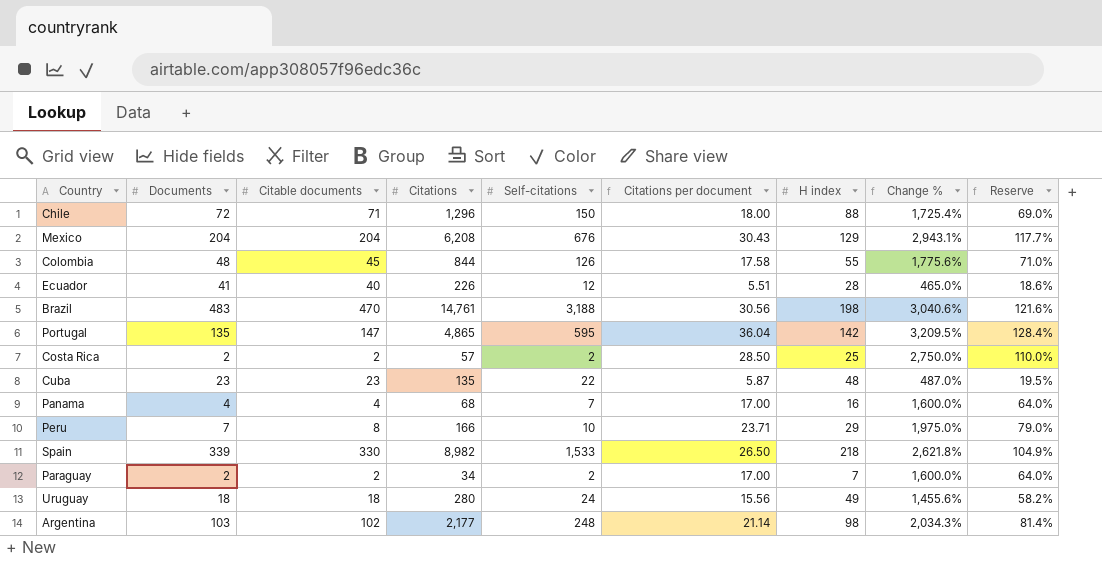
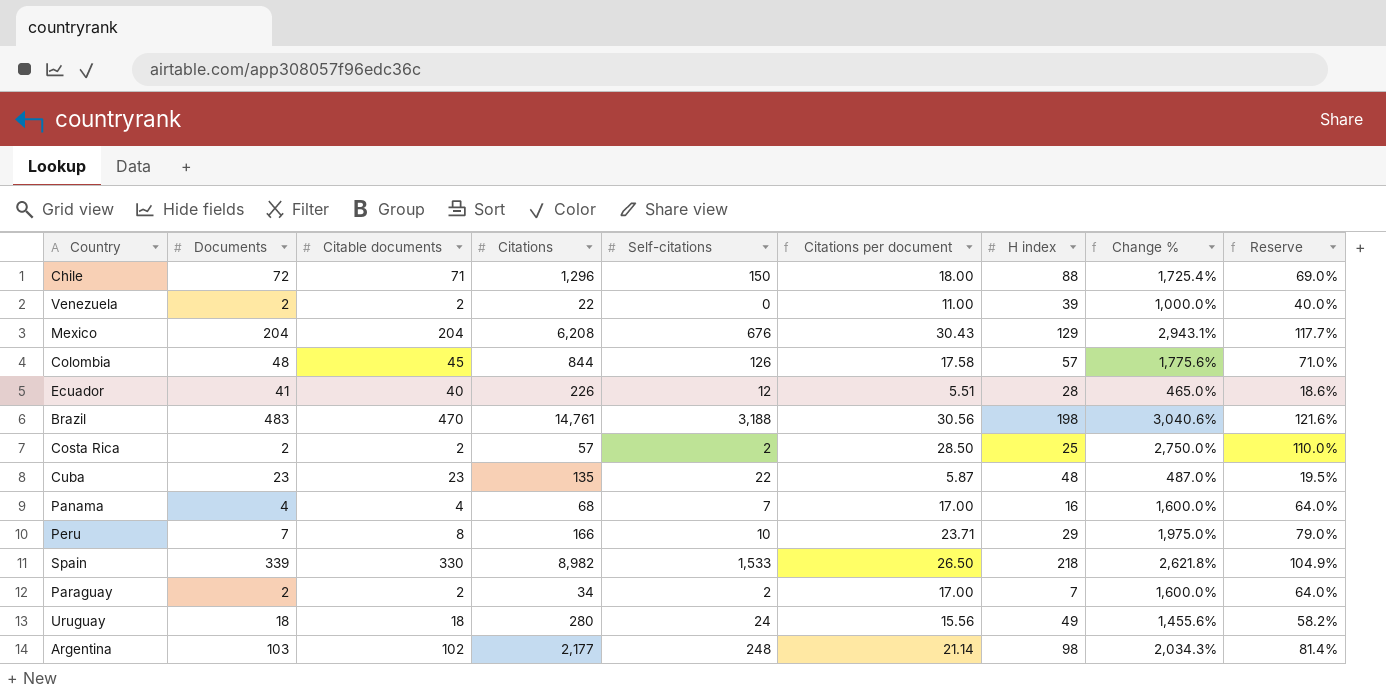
row Portugal: 135 | 147 | 4,865 | 595 | 36.04 | 142 | 3,209.5% | 128.4% -> none
row Venezuela: none -> 2 | 2 | 22 | 0 | 11.00 | 39 | 1,000.0% | 40.0%
Colombia | H index: 55 -> 57

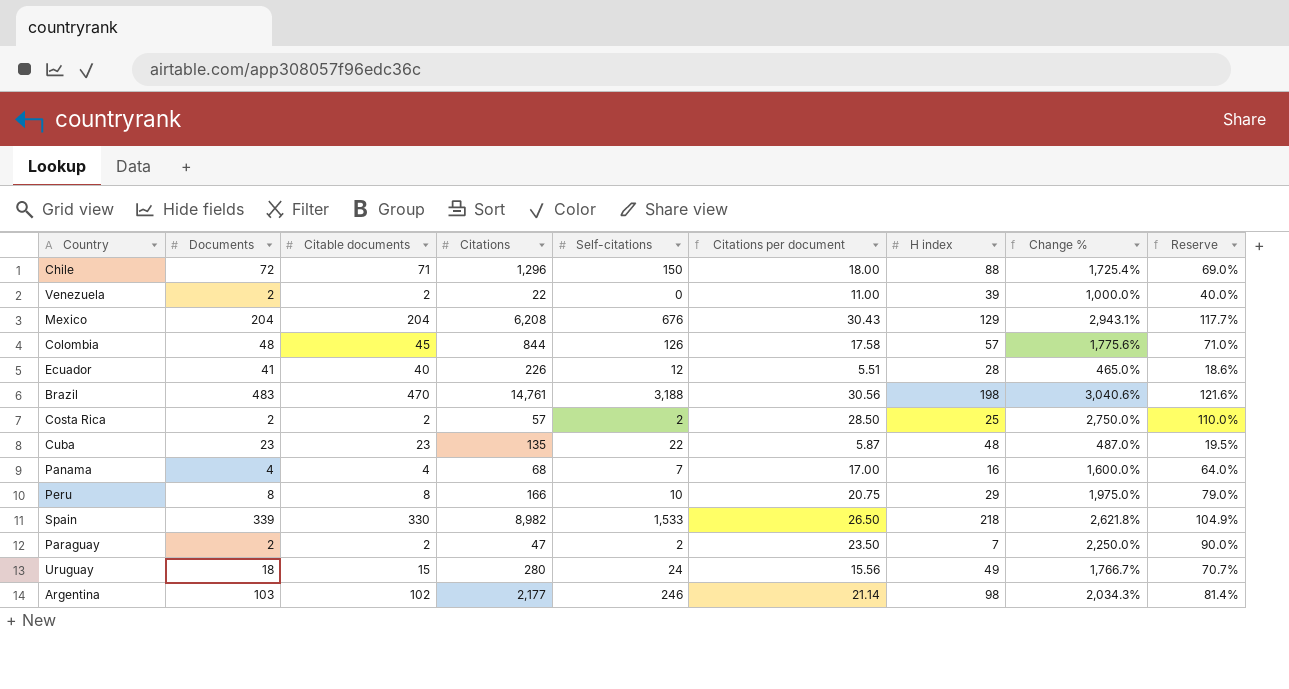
Peru | Documents: 7 -> 8
Peru | Citations per document: 23.71 -> 20.75
Paraguay | Citations: 34 -> 47
Paraguay | Citations per document: 17.00 -> 23.50
Paraguay | Change %: 1,600.0% -> 2,250.0%
Paraguay | Reserve: 64.0% -> 90.0%
Uruguay | Citable documents: 18 -> 15
Uruguay | Change %: 1,455.6% -> 1,766.7%
Uruguay | Reserve: 58.2% -> 70.7%
Argentina | Self-citations: 248 -> 246

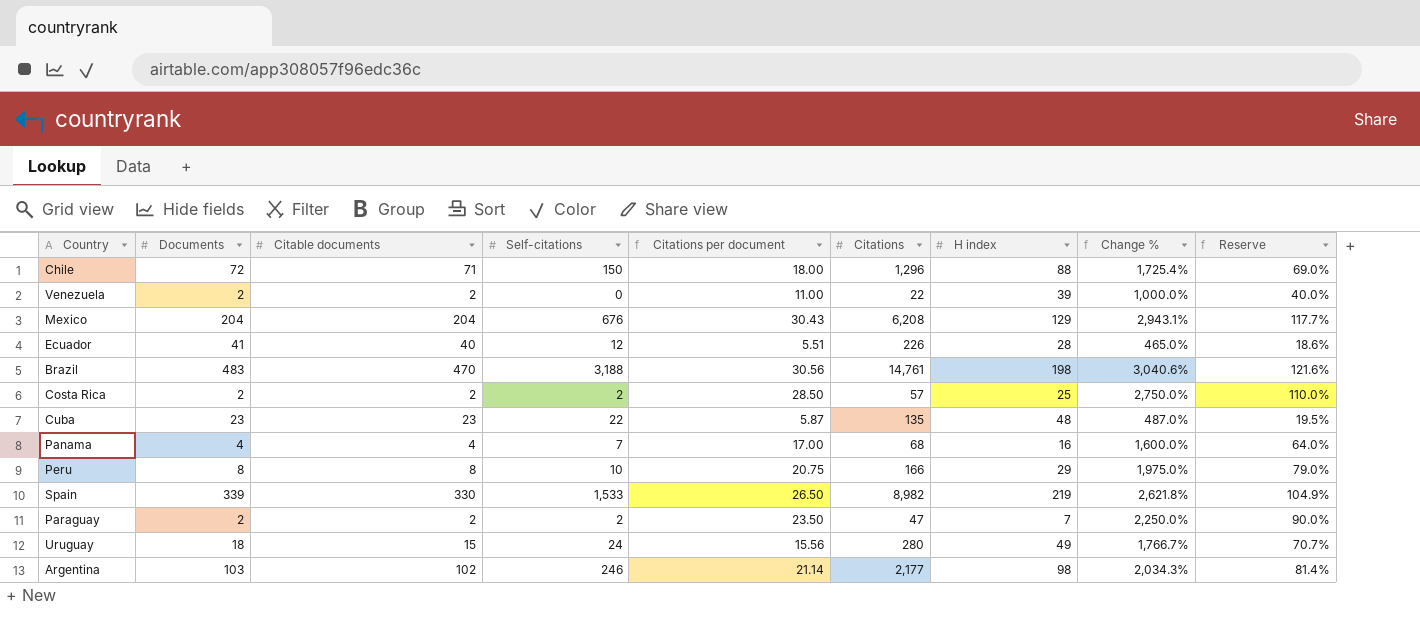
column Citations | position: 4 -> 6
row Colombia: 48 | 45 | 844 | 126 | 17.58 | 57 | 1,775.6% | 71.0% -> none
Spain | H index: 218 -> 219

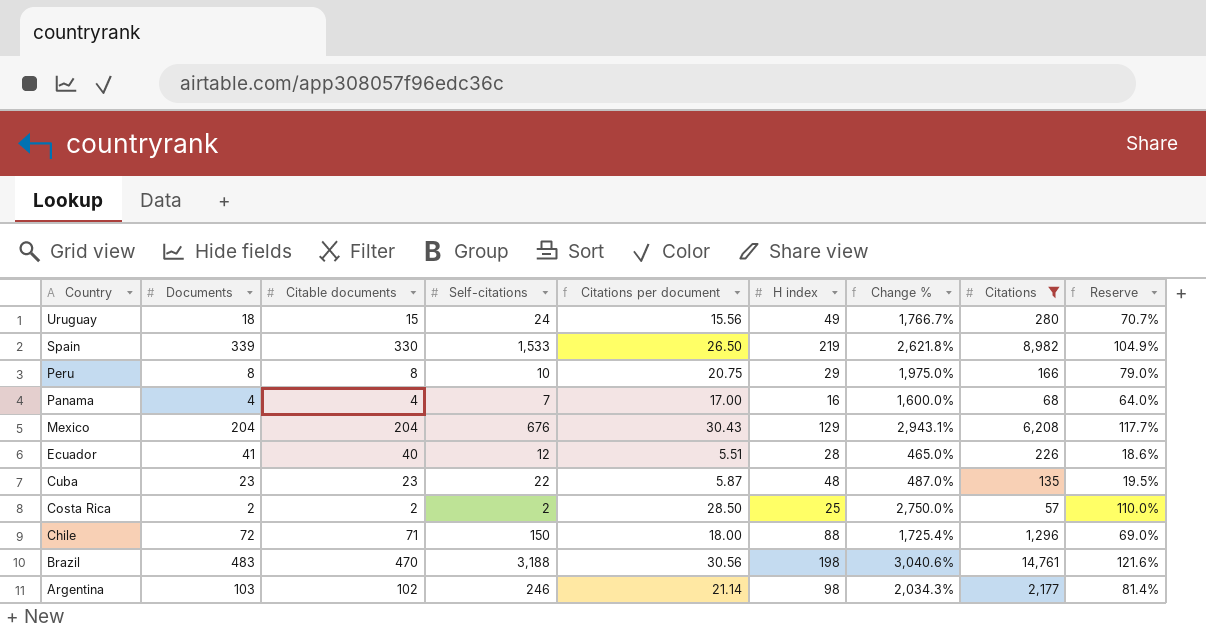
filter: none -> Citations >= 57
row order: none -> Country descending
column Citations | position: 6 -> 8

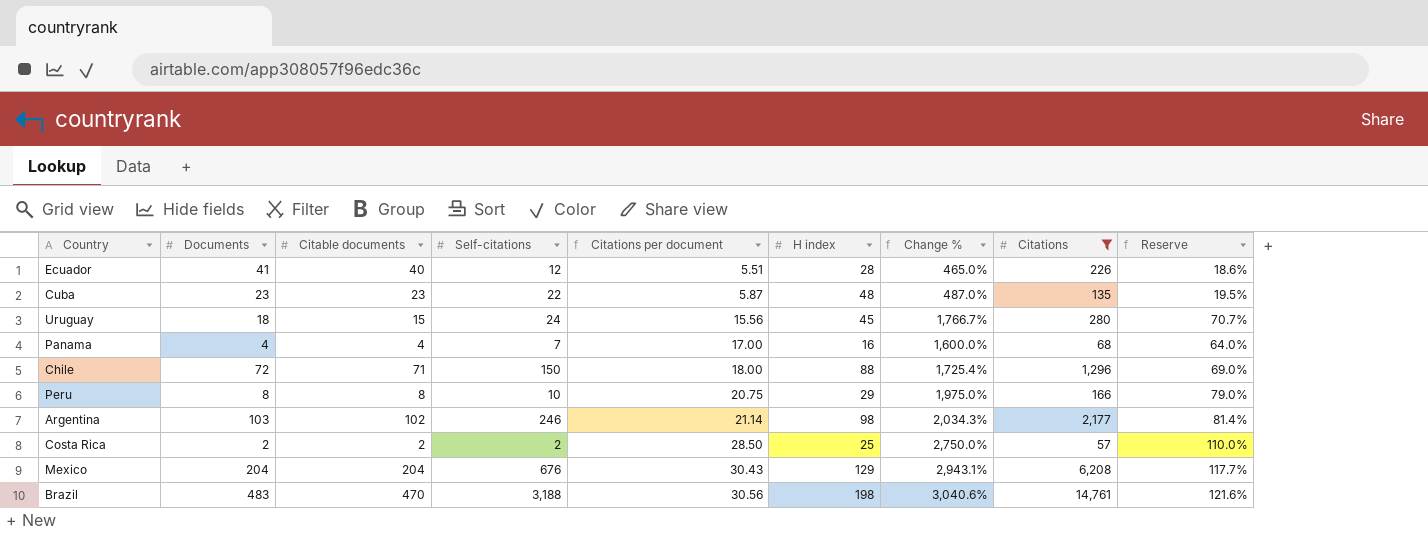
row order: Country descending -> Citations per document ascending
row Spain: 339 | 330 | 1,533 | 26.50 | 219 | 2,621.8% | 8,982 | 104.9% -> none
Uruguay | H index: 49 -> 45

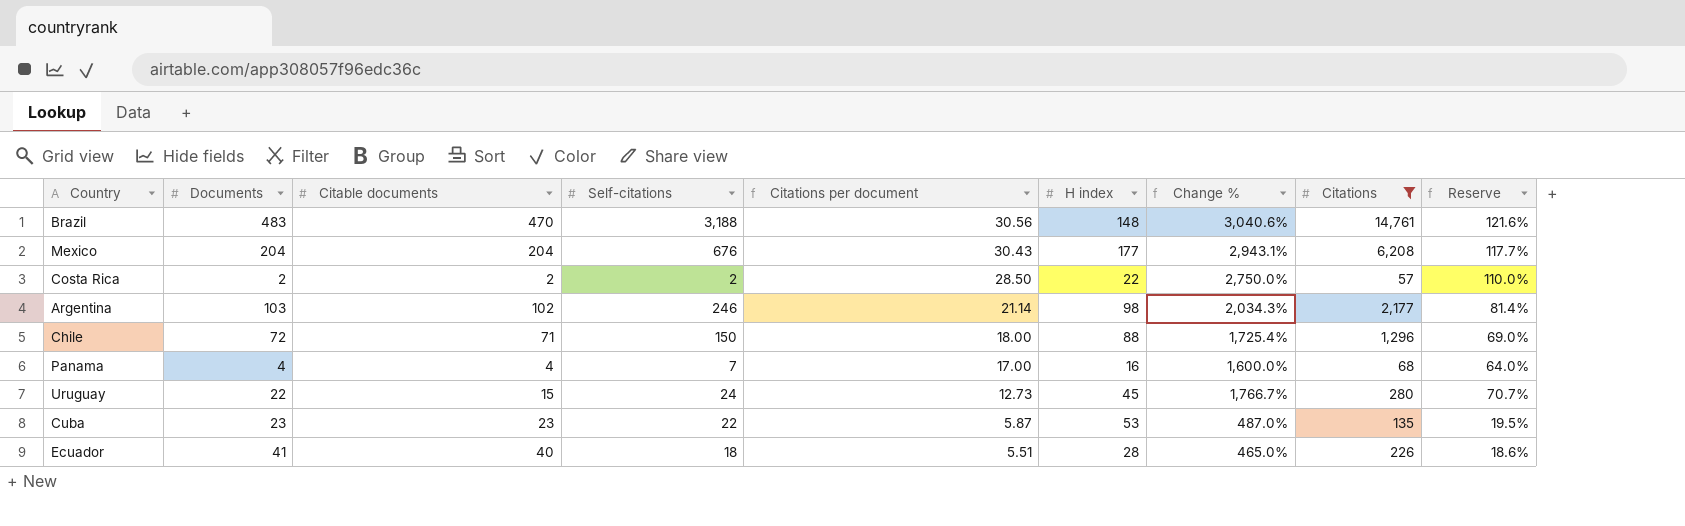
row order: Citations per document ascending -> Citations per document descending
row Peru: 8 | 8 | 10 | 20.75 | 29 | 1,975.0% | 166 | 79.0% -> none
Brazil | H index: 198 -> 148
Mexico | H index: 129 -> 177
Costa Rica | H index: 25 -> 22
Uruguay | Documents: 18 -> 22
Uruguay | Citations per document: 15.56 -> 12.73
Cuba | H index: 48 -> 53
Ecuador | Self-citations: 12 -> 18

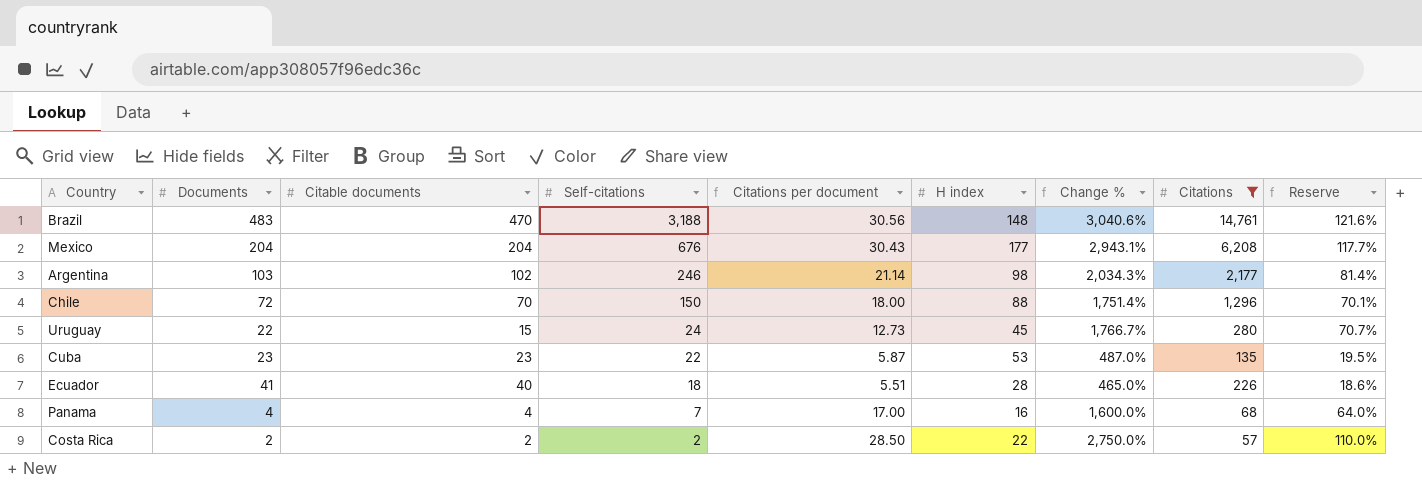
row order: Citations per document descending -> Self-citations descending
Chile | Citable documents: 71 -> 70
Chile | Change %: 1,725.4% -> 1,751.4%
Chile | Reserve: 69.0% -> 70.1%

